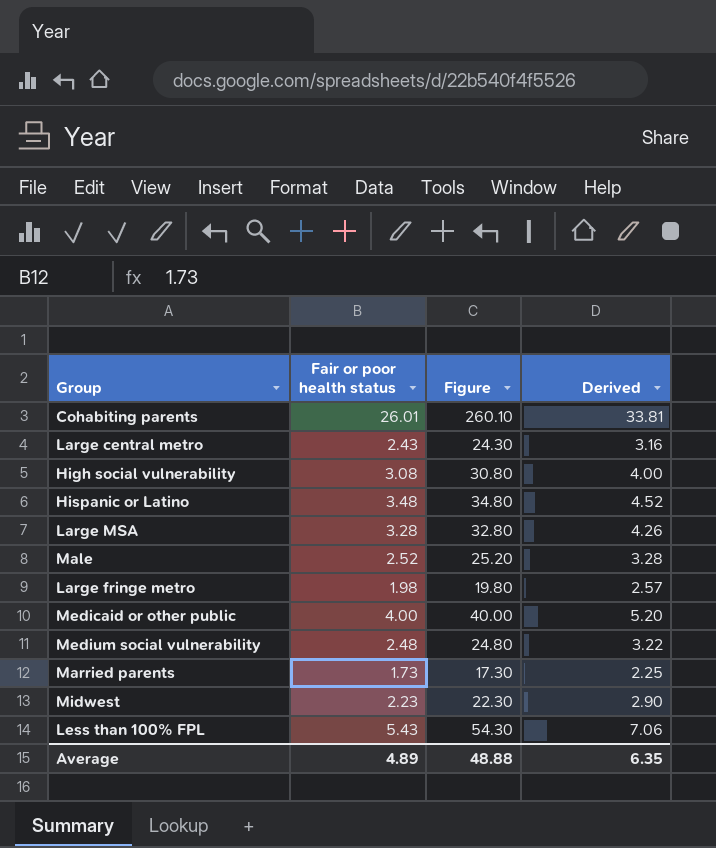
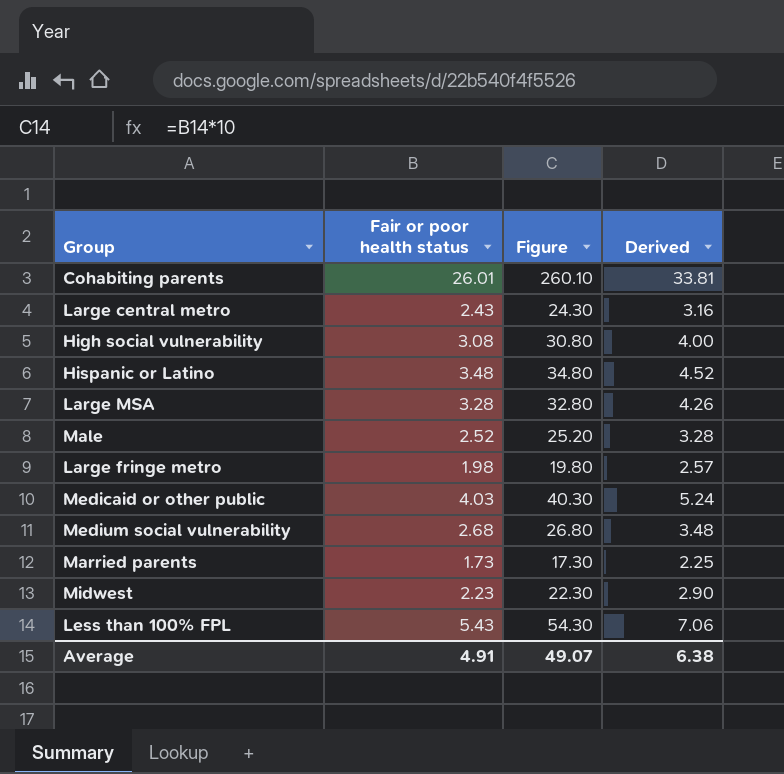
Medicaid or other public | Fair or poor health status: 4.00 -> 4.03
Medicaid or other public | Figure: 40.00 -> 40.30
Medicaid or other public | Derived: 5.20 -> 5.24
Medium social vulnerability | Fair or poor health status: 2.48 -> 2.68
Medium social vulnerability | Figure: 24.80 -> 26.80
Medium social vulnerability | Derived: 3.22 -> 3.48
Average | Fair or poor health status: 4.89 -> 4.91
Average | Figure: 48.88 -> 49.07
Average | Derived: 6.35 -> 6.38

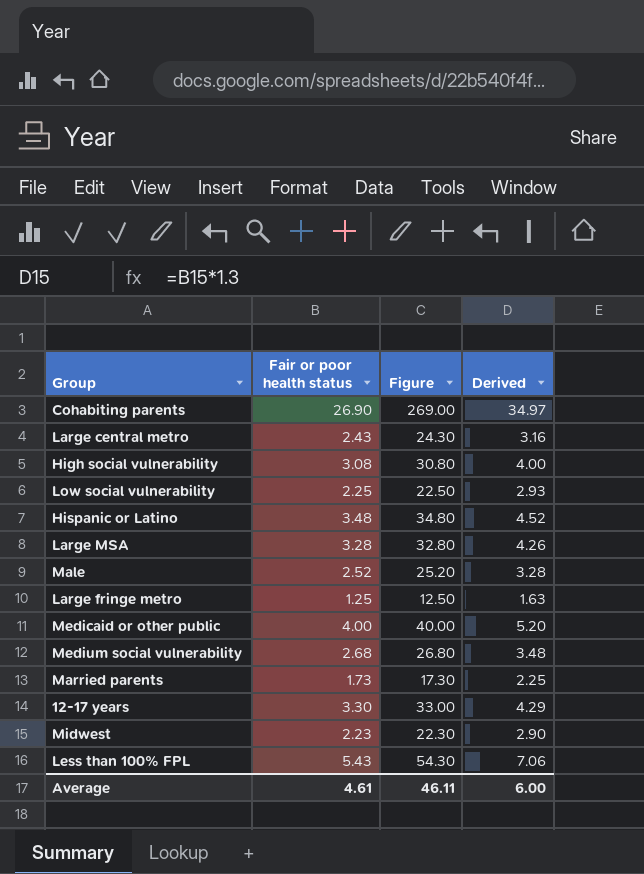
Cohabiting parents | Fair or poor health status: 26.01 -> 26.90
Cohabiting parents | Figure: 260.10 -> 269.00
Cohabiting parents | Derived: 33.81 -> 34.97
row Low social vulnerability: none -> 2.25 | 22.50 | 2.93
Large fringe metro | Fair or poor health status: 1.98 -> 1.25
Large fringe metro | Figure: 19.80 -> 12.50
Large fringe metro | Derived: 2.57 -> 1.63
Medicaid or other public | Fair or poor health status: 4.03 -> 4.00
Medicaid or other public | Figure: 40.30 -> 40.00
Medicaid or other public | Derived: 5.24 -> 5.20
row 12-17 years: none -> 3.30 | 33.00 | 4.29
Average | Fair or poor health status: 4.91 -> 4.61
Average | Figure: 49.07 -> 46.11
Average | Derived: 6.38 -> 6.00

